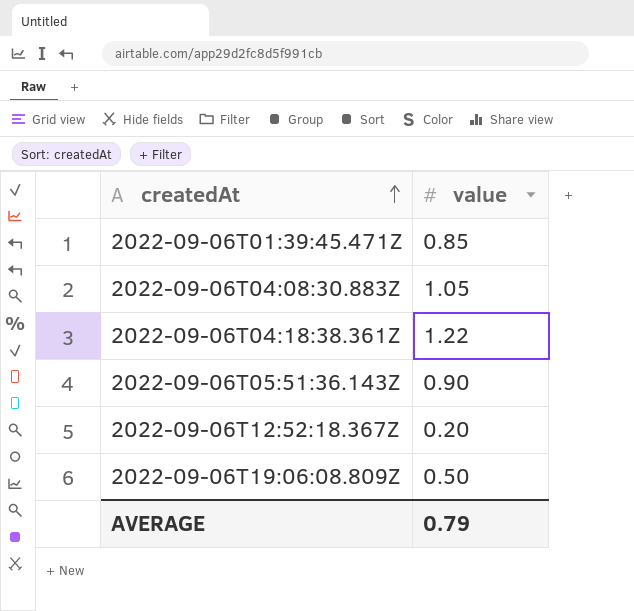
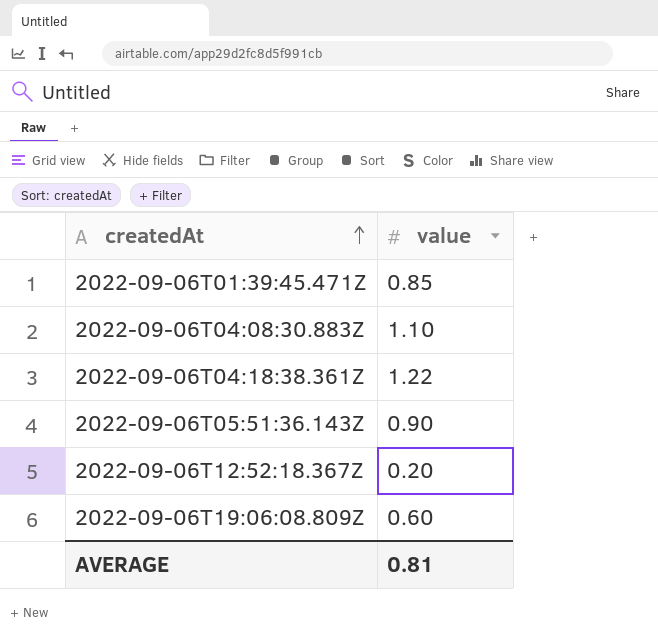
2022-09-06T04:08:30.883Z | value: 1.05 -> 1.10
2022-09-06T19:06:08.809Z | value: 0.50 -> 0.60
AVERAGE | value: 0.79 -> 0.81

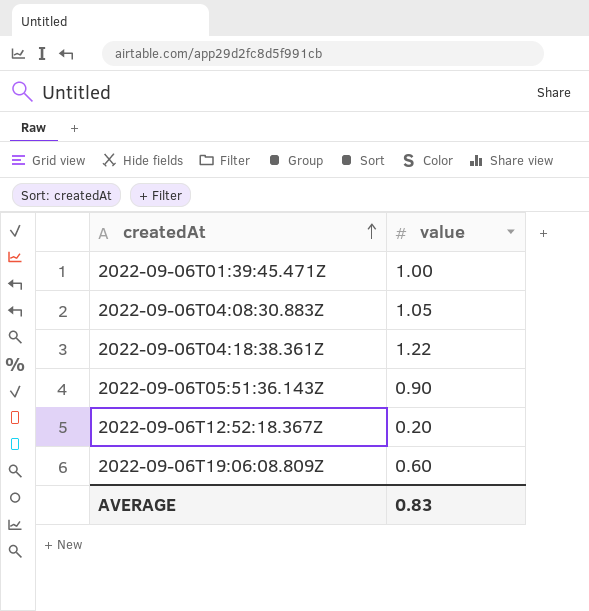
2022-09-06T01:39:45.471Z | value: 0.85 -> 1.00
2022-09-06T04:08:30.883Z | value: 1.10 -> 1.05
AVERAGE | value: 0.81 -> 0.83

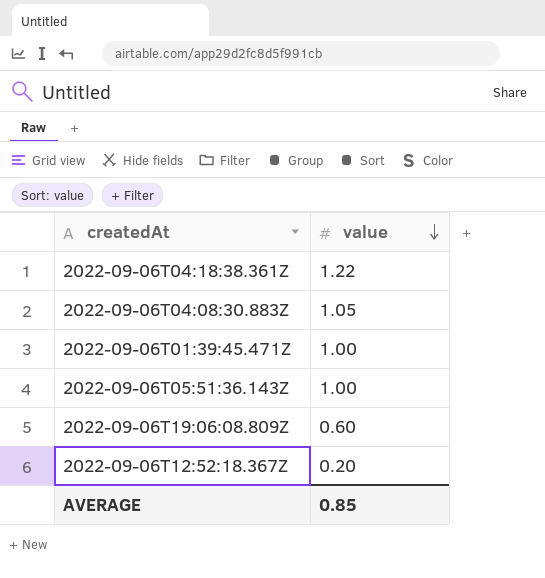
row order: createdAt ascending -> value descending
2022-09-06T05:51:36.143Z | value: 0.90 -> 1.00
AVERAGE | value: 0.83 -> 0.85

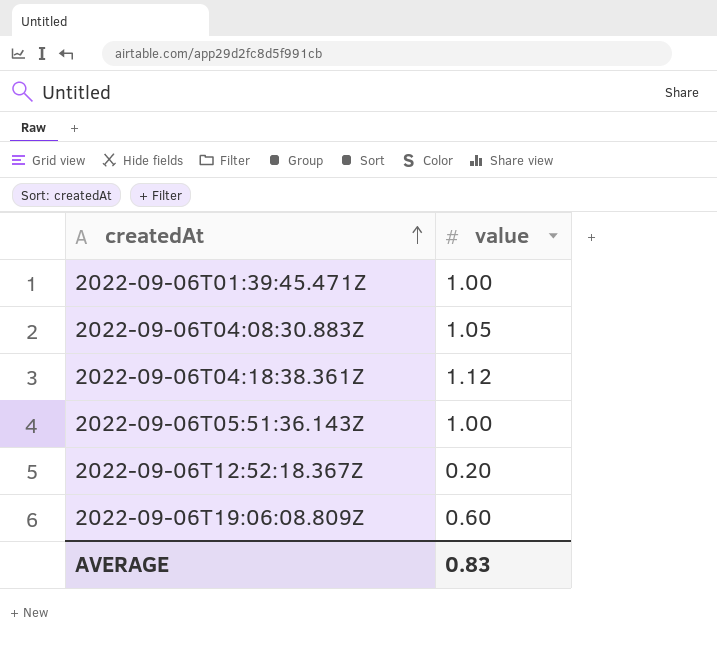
row order: value descending -> createdAt ascending
2022-09-06T04:18:38.361Z | value: 1.22 -> 1.12
AVERAGE | value: 0.85 -> 0.83

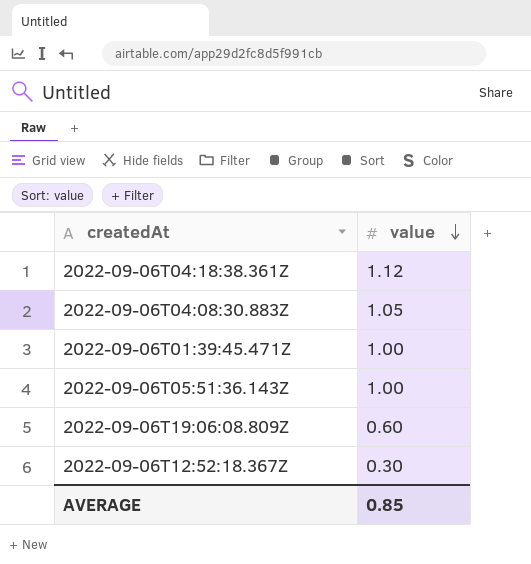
row order: createdAt ascending -> value descending
2022-09-06T12:52:18.367Z | value: 0.20 -> 0.30
AVERAGE | value: 0.83 -> 0.85

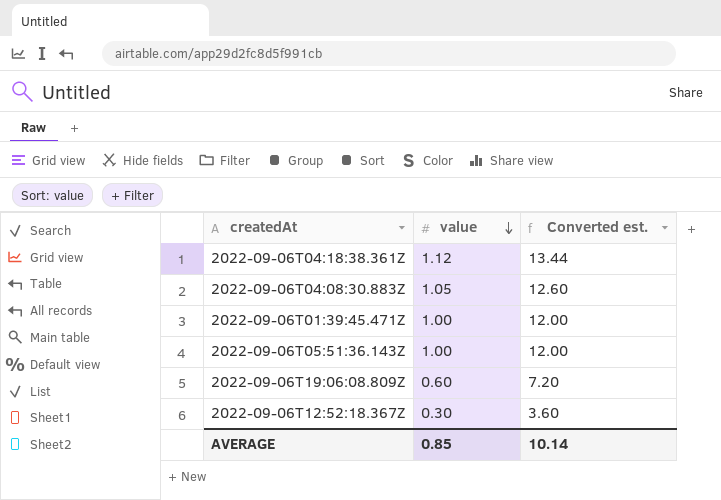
column Converted est. | formula: none -> [value] * 12

